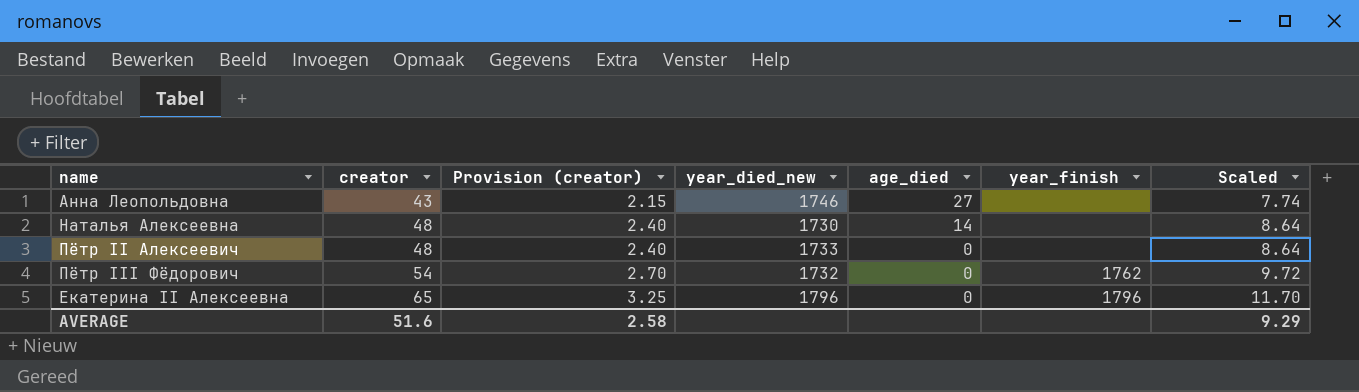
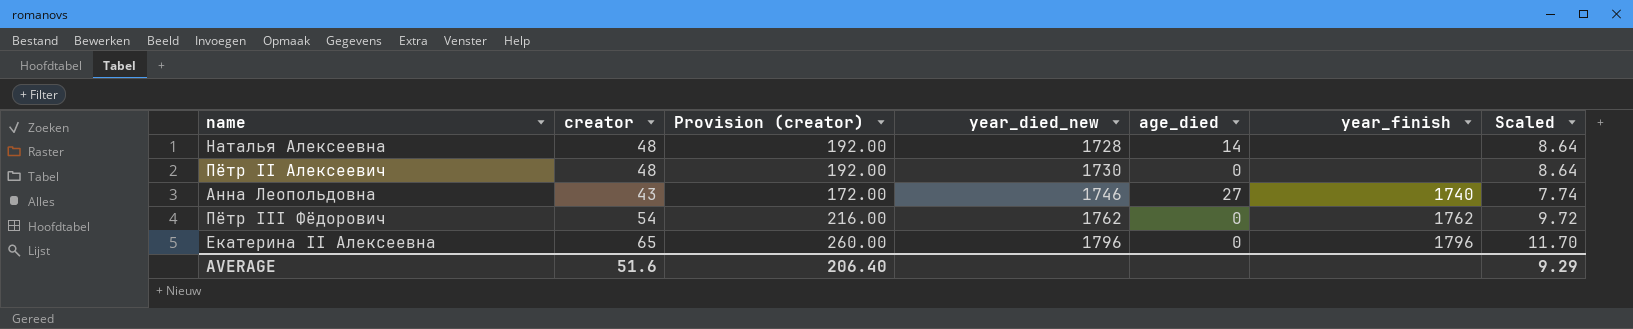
row order: creator ascending -> year_died_new ascending
column Provision (creator) | formula: [creator] * 0.05 -> [creator] * 4
Наталья Алексеевна | year_died_new: 1730 -> 1728
Пётр II Алексеевич | year_died_new: 1733 -> 1730
Анна Леопольдовна | year_finish: none -> 1740
Пётр III Фёдорович | year_died_new: 1732 -> 1762
AVERAGE | Provision (creator): 2.58 -> 206.40

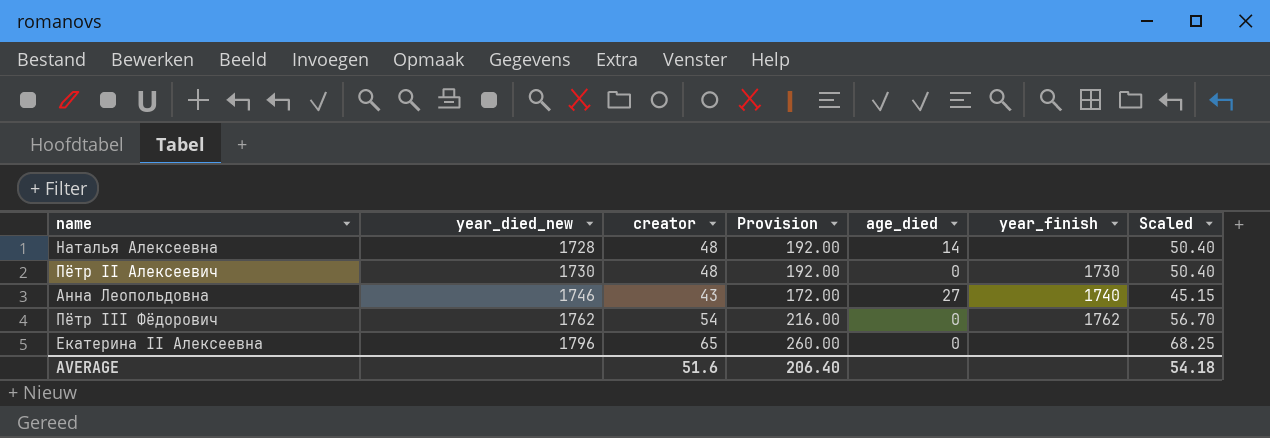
column year_died_new | position: 4 -> 2
column name: Provision (creator) -> Provision
column Scaled | formula: [creator] * 0.18 -> [creator] * 1.05
Пётр II Алексеевич | year_finish: none -> 1730
Екатерина II Алексеевна | year_finish: 1796 -> none
AVERAGE | Scaled: 9.29 -> 54.18

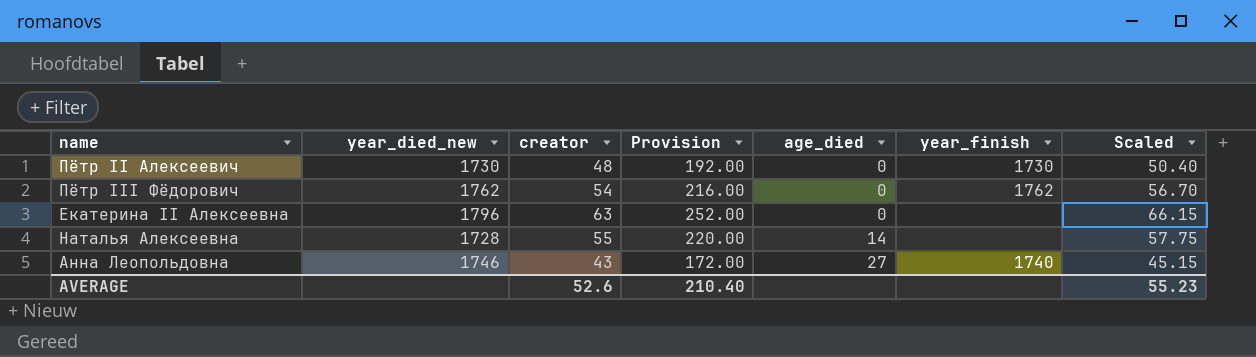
row order: year_died_new ascending -> age_died ascending
Екатерина II Алексеевна | creator: 65 -> 63
Екатерина II Алексеевна | Provision: 260.00 -> 252.00
Екатерина II Алексеевна | Scaled: 68.25 -> 66.15
Наталья Алексеевна | creator: 48 -> 55
Наталья Алексеевна | Provision: 192.00 -> 220.00
Наталья Алексеевна | Scaled: 50.40 -> 57.75
AVERAGE | creator: 51.6 -> 52.6
AVERAGE | Provision: 206.40 -> 210.40
AVERAGE | Scaled: 54.18 -> 55.23

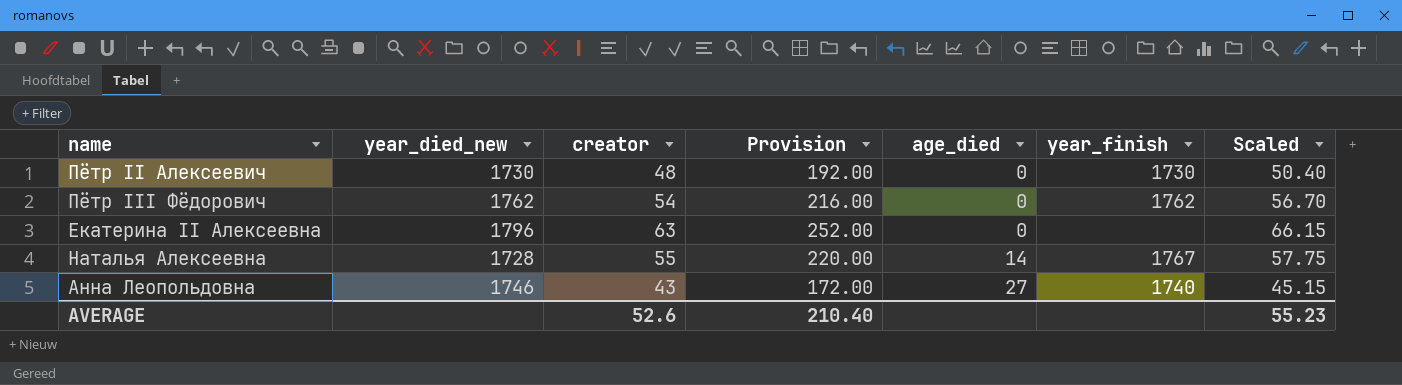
Наталья Алексеевна | year_finish: none -> 1767

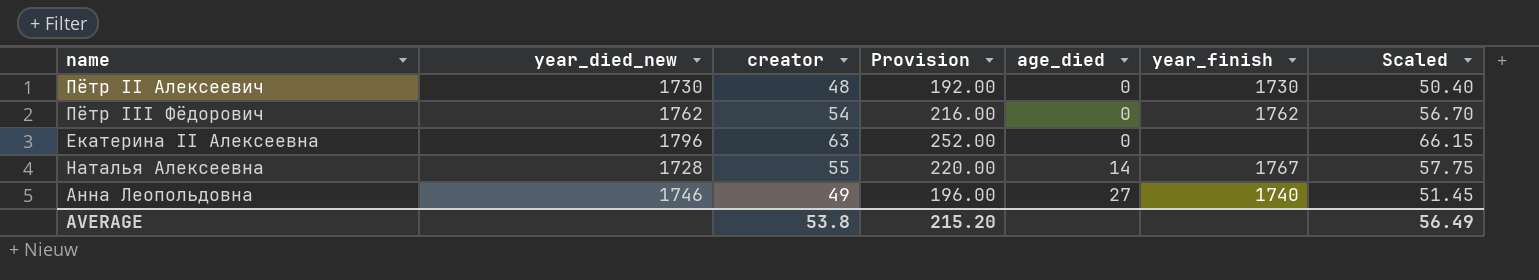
Анна Леопольдовна | creator: 43 -> 49
Анна Леопольдовна | Provision: 172.00 -> 196.00
Анна Леопольдовна | Scaled: 45.15 -> 51.45
AVERAGE | creator: 52.6 -> 53.8
AVERAGE | Provision: 210.40 -> 215.20
AVERAGE | Scaled: 55.23 -> 56.49

